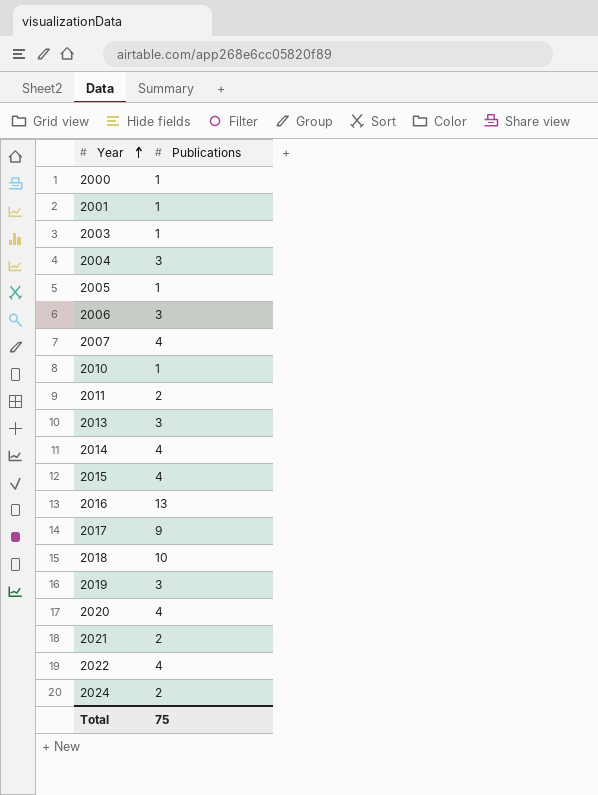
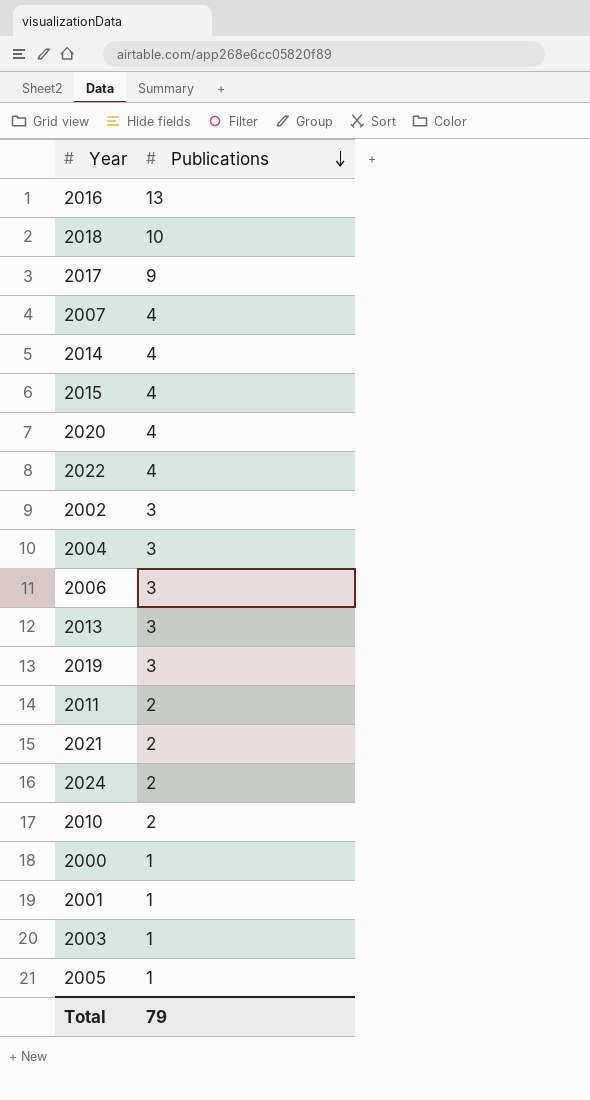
row order: Year ascending -> Publications descending
row 2002: none -> 3
2010 | Publications: 1 -> 2
Total | Publications: 75 -> 79

